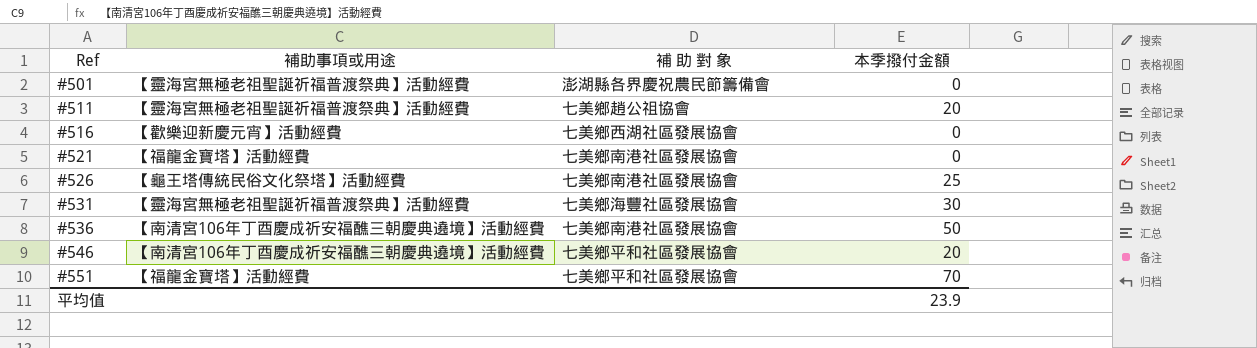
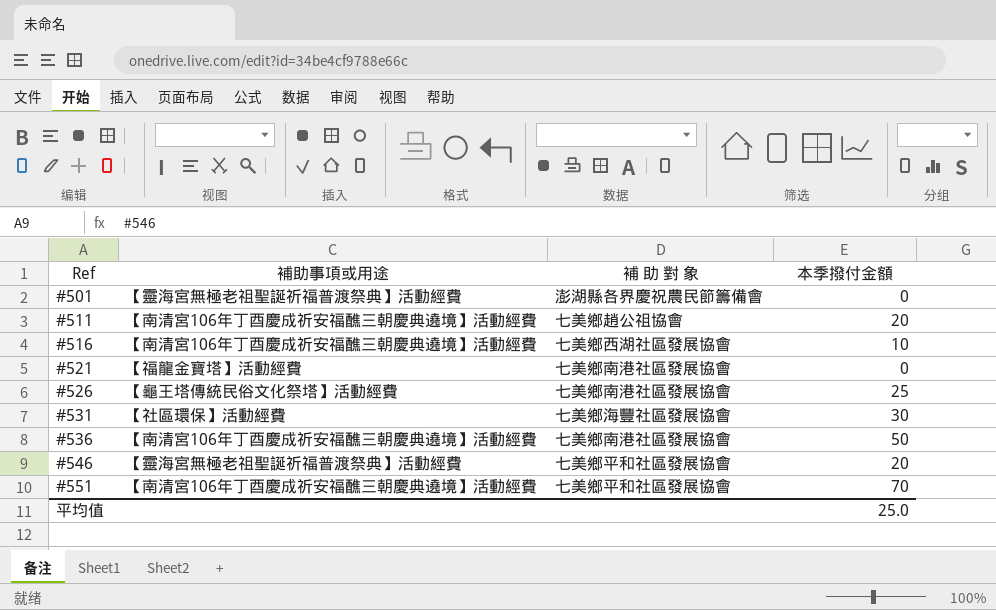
#511 | 補助事項或用途: 【靈海宮無極老祖聖誕祈福普渡祭典】活動經費 -> 【南清宮106年丁酉慶成祈安福醮三朝慶典遶境】活動經費
#516 | 補助事項或用途: 【歡樂迎新慶元宵】活動經費 -> 【南清宮106年丁酉慶成祈安福醮三朝慶典遶境】活動經費
#516 | 本季撥付金額: 0 -> 10
#531 | 補助事項或用途: 【靈海宮無極老祖聖誕祈福普渡祭典】活動經費 -> 【社區環保】活動經費
#546 | 補助事項或用途: 【南清宮106年丁酉慶成祈安福醮三朝慶典遶境】活動經費 -> 【靈海宮無極老祖聖誕祈福普渡祭典】活動經費
#551 | 補助事項或用途: 【福龍金寶塔】活動經費 -> 【南清宮106年丁酉慶成祈安福醮三朝慶典遶境】活動經費
平均值 | 本季撥付金額: 23.9 -> 25.0

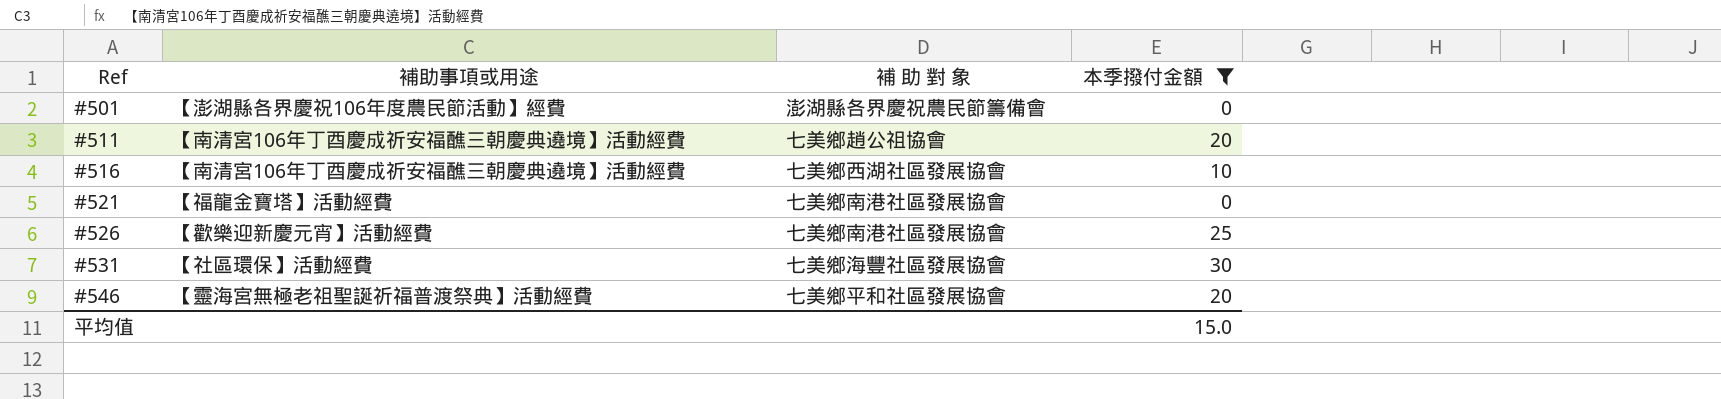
filter: none -> 本季撥付金額 <= 30
#501 | 補助事項或用途: 【靈海宮無極老祖聖誕祈福普渡祭典】活動經費 -> 【澎湖縣各界慶祝106年度農民節活動】經費
#526 | 補助事項或用途: 【龜王塔傳統民俗文化祭塔】活動經費 -> 【歡樂迎新慶元宵】活動經費
平均值 | 本季撥付金額: 25.0 -> 15.0

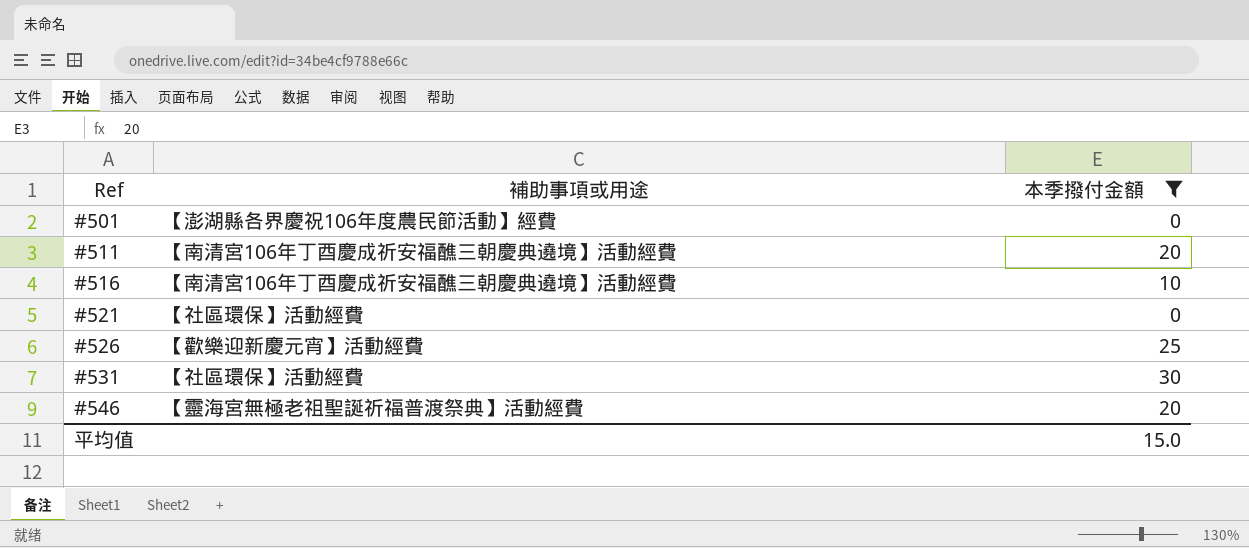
column 補 助 對 象 | position: 3 -> none
#521 | 補助事項或用途: 【福龍金寶塔】活動經費 -> 【社區環保】活動經費

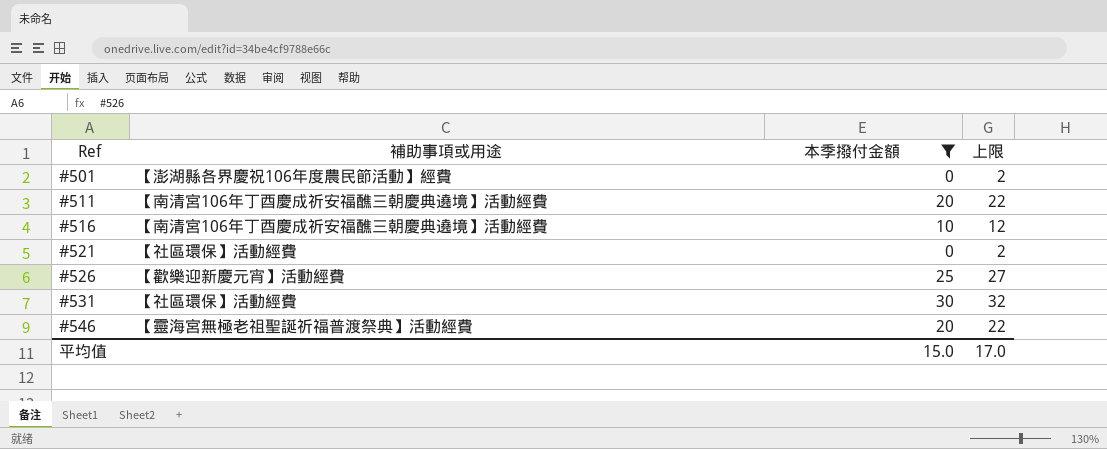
column 上限 | formula: none -> [本季撥付金額] + 2

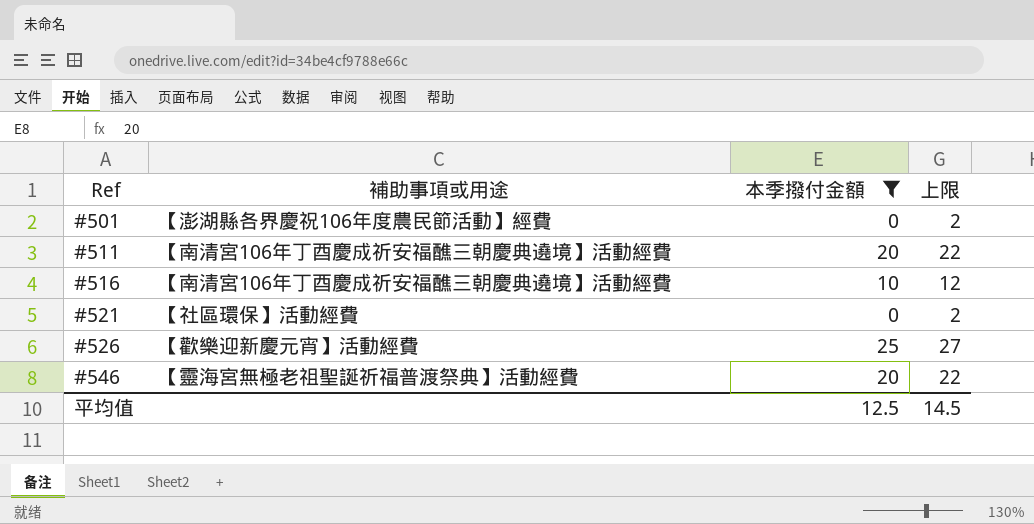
row #531: 【社區環保】活動經費 | 30 | 32 -> none
平均值 | 本季撥付金額: 15.0 -> 12.5
平均值 | 上限: 17.0 -> 14.5

